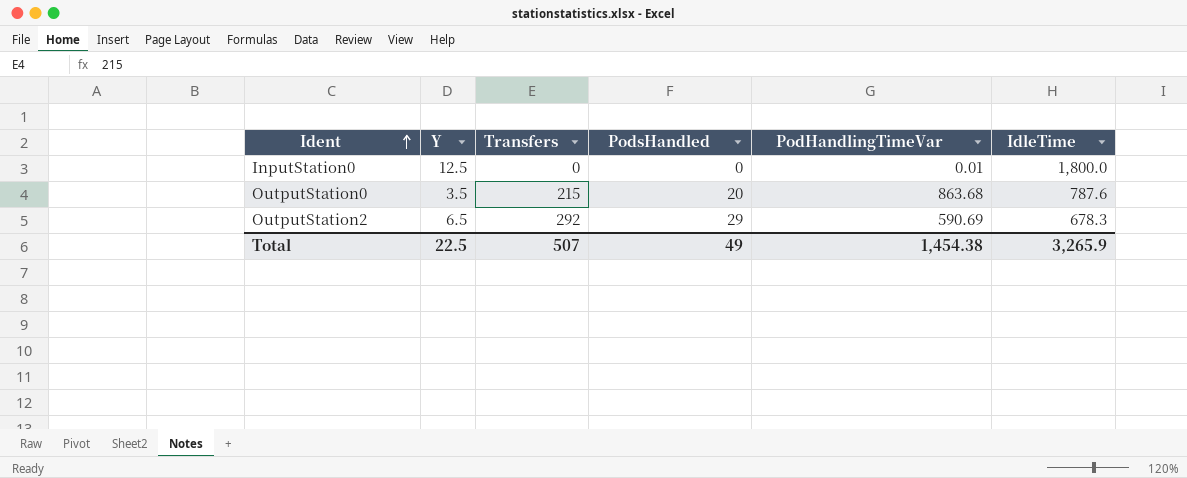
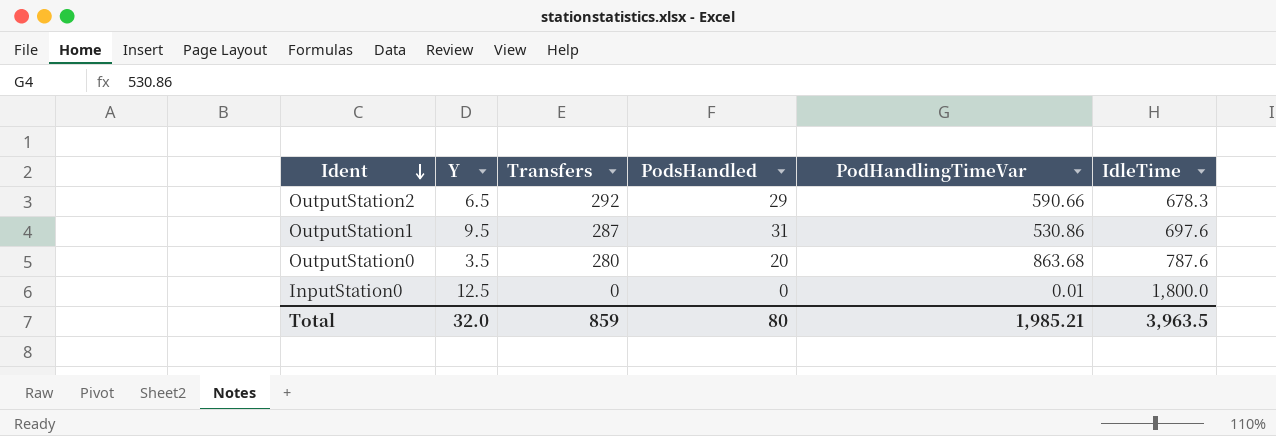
row order: Ident ascending -> Ident descending
OutputStation2 | PodHandlingTimeVar: 590.69 -> 590.66
row OutputStation1: none -> 9.5 | 287 | 31 | 530.86 | 697.6
OutputStation0 | Transfers: 215 -> 280
Total | Y: 22.5 -> 32.0
Total | Transfers: 507 -> 859
Total | PodsHandled: 49 -> 80
Total | PodHandlingTimeVar: 1,454.38 -> 1,985.21
Total | IdleTime: 3,265.9 -> 3,963.5

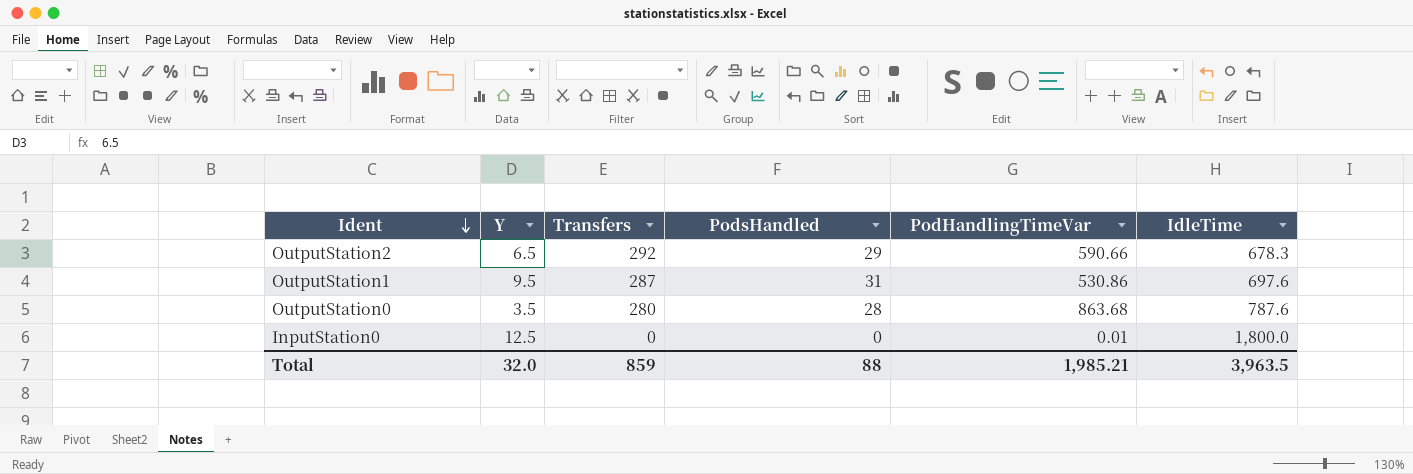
OutputStation0 | PodsHandled: 20 -> 28
Total | PodsHandled: 80 -> 88

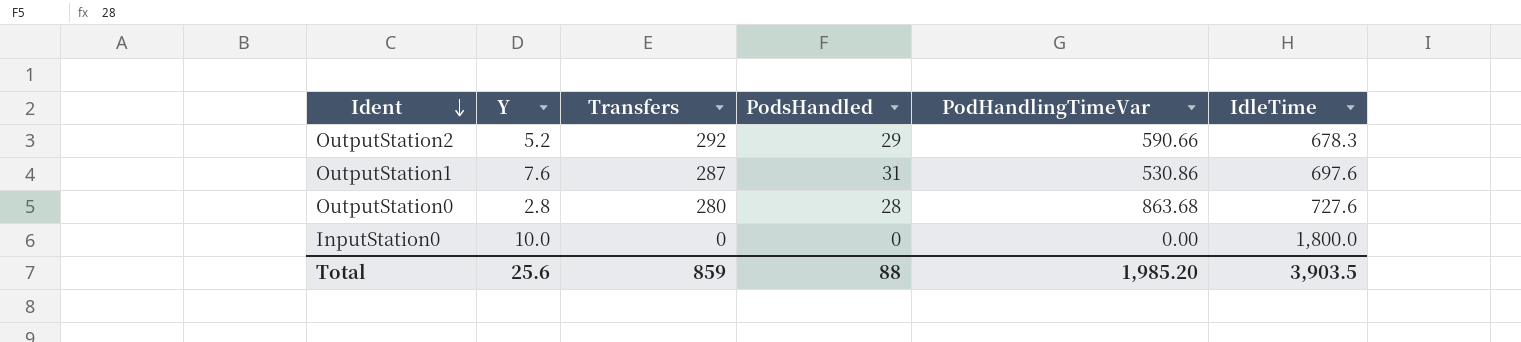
OutputStation2 | Y: 6.5 -> 5.2
OutputStation1 | Y: 9.5 -> 7.6
OutputStation0 | Y: 3.5 -> 2.8
OutputStation0 | IdleTime: 787.6 -> 727.6
InputStation0 | Y: 12.5 -> 10.0
InputStation0 | PodHandlingTimeVar: 0.01 -> 0.00
Total | Y: 32.0 -> 25.6
Total | PodHandlingTimeVar: 1,985.21 -> 1,985.20
Total | IdleTime: 3,963.5 -> 3,903.5

